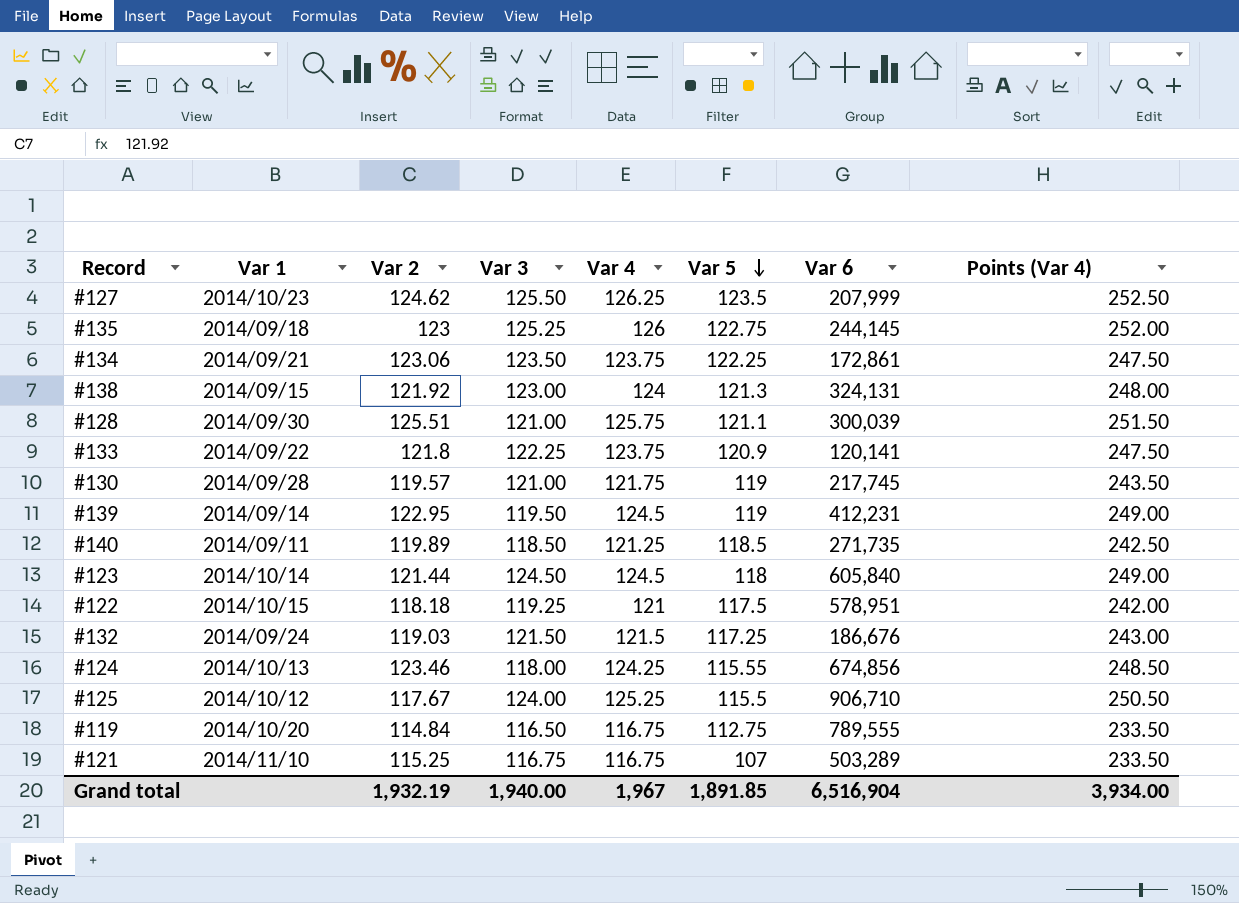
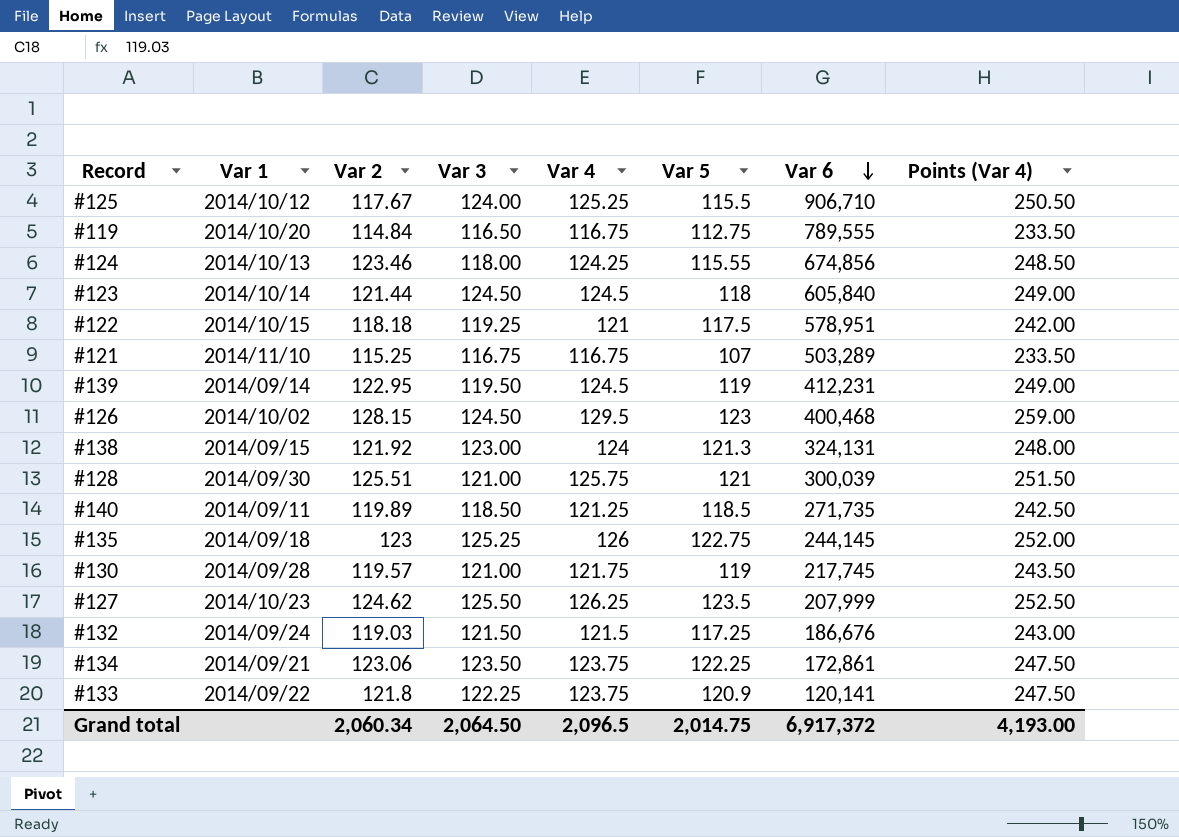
row order: Var 5 descending -> Var 6 descending
row #126: none -> 2014/10/02 | 128.15 | 124.50 | 129.5 | 123 | 400,468 | 259.00
#128 | Var 5: 121.1 -> 121
Grand total | Var 2: 1,932.19 -> 2,060.34
Grand total | Var 3: 1,940.00 -> 2,064.50
Grand total | Var 4: 1,967 -> 2,096.5
Grand total | Var 5: 1,891.85 -> 2,014.75
Grand total | Var 6: 6,516,904 -> 6,917,372
Grand total | Points (Var 4): 3,934.00 -> 4,193.00

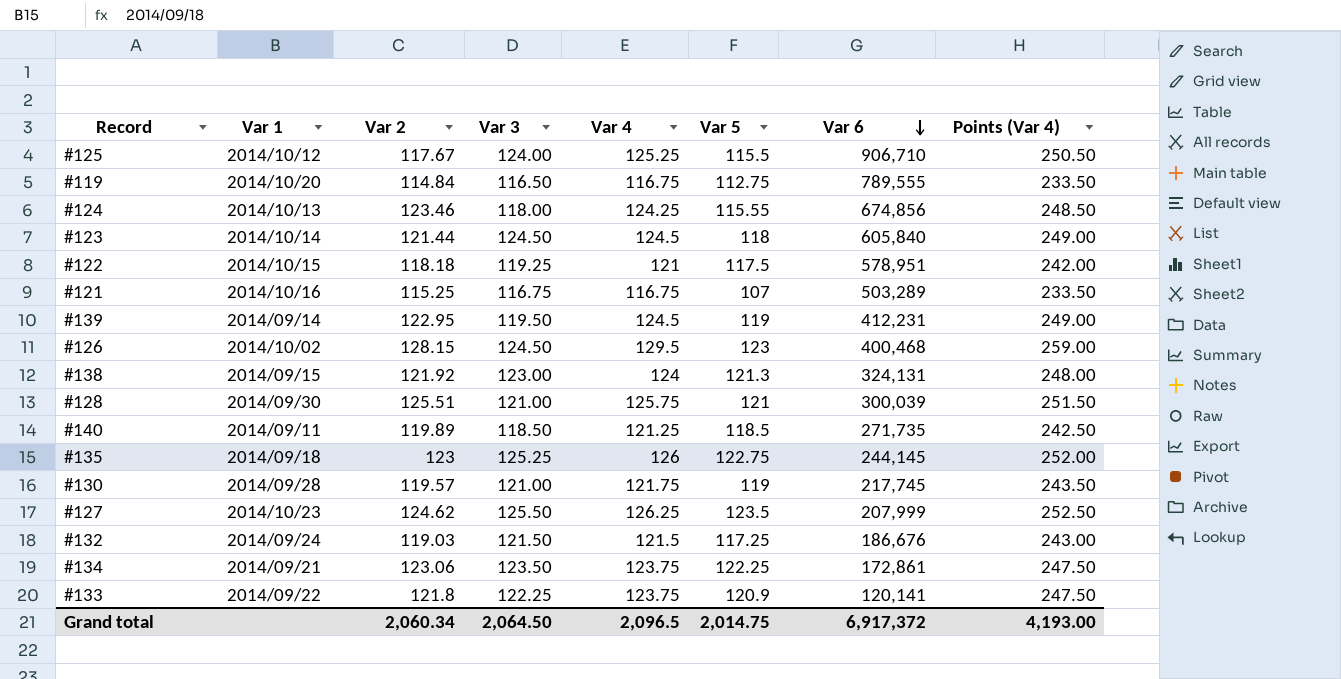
#121 | Var 1: 2014/11/10 -> 2014/10/16

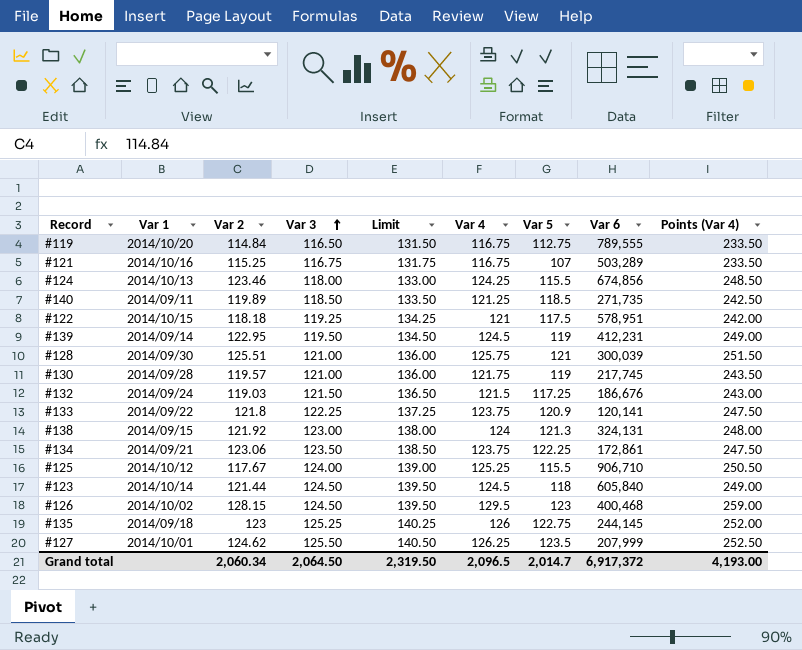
row order: Var 6 descending -> Var 3 ascending
column Limit | formula: none -> [Var 3] + 15
#124 | Var 5: 115.55 -> 115.5
#127 | Var 1: 2014/10/23 -> 2014/10/01
Grand total | Var 5: 2,014.75 -> 2,014.7

